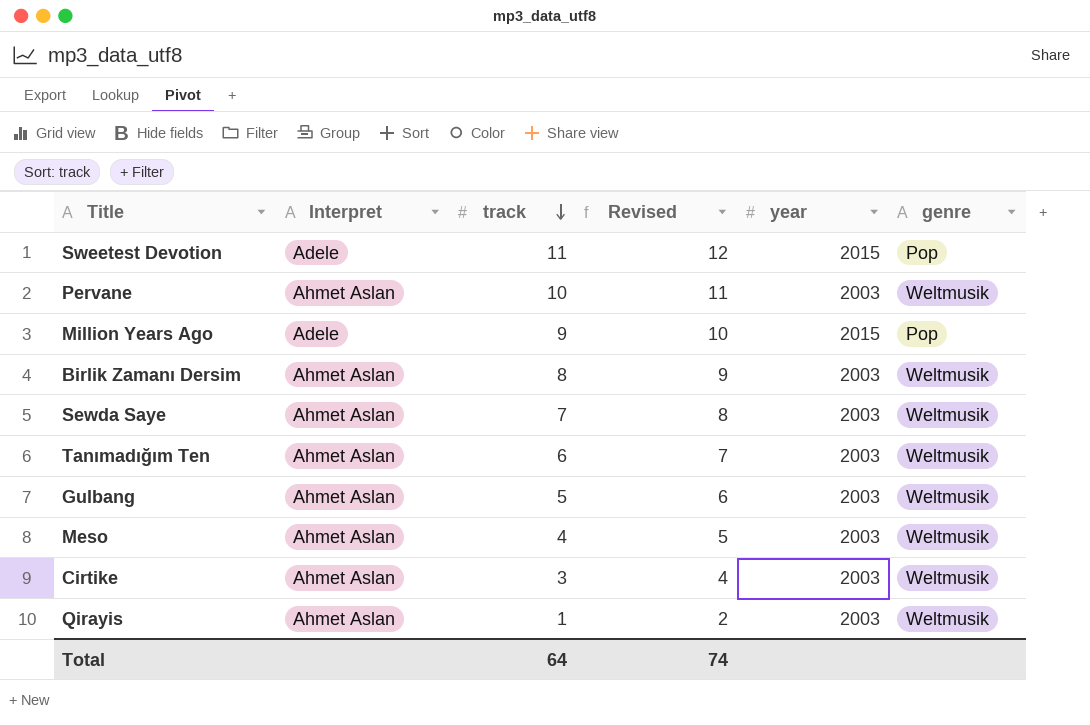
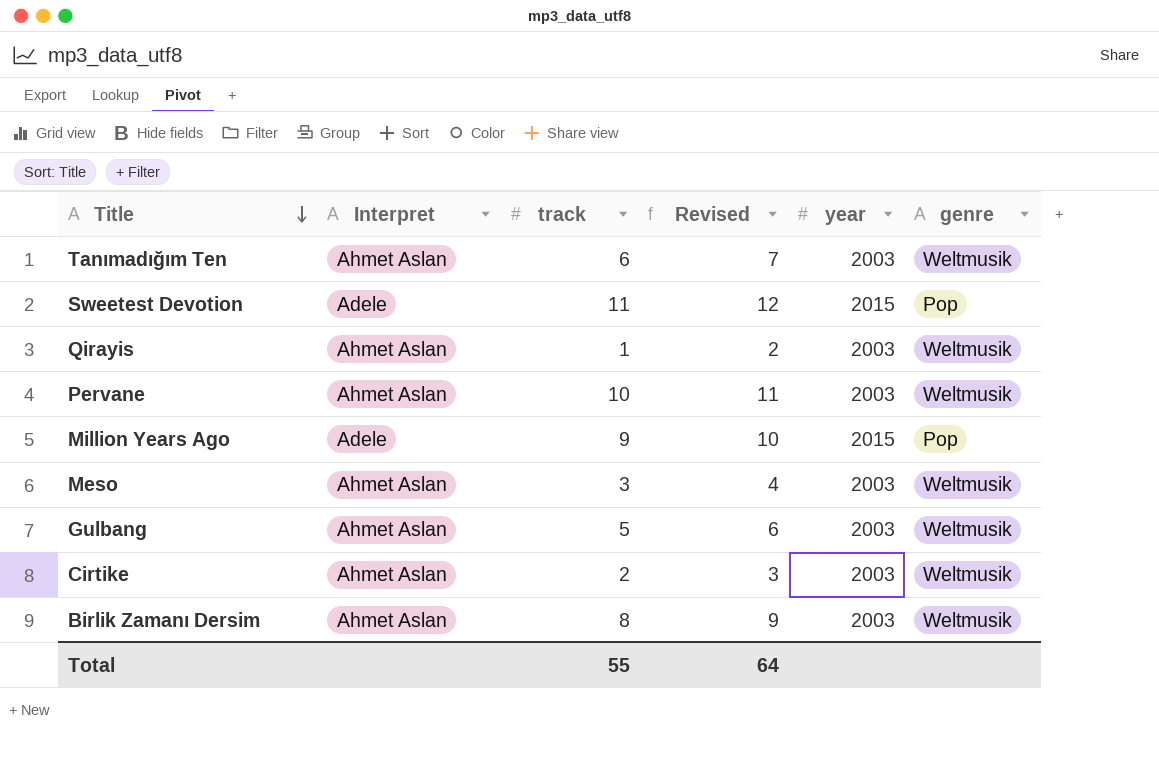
row order: track descending -> Title descending
row Sewda Saye: Ahmet Aslan | 7 | 8 | 2003 | Weltmusik -> none
Meso | track: 4 -> 3
Meso | Revised: 5 -> 4
Cirtike | track: 3 -> 2
Cirtike | Revised: 4 -> 3
Total | track: 64 -> 55
Total | Revised: 74 -> 64

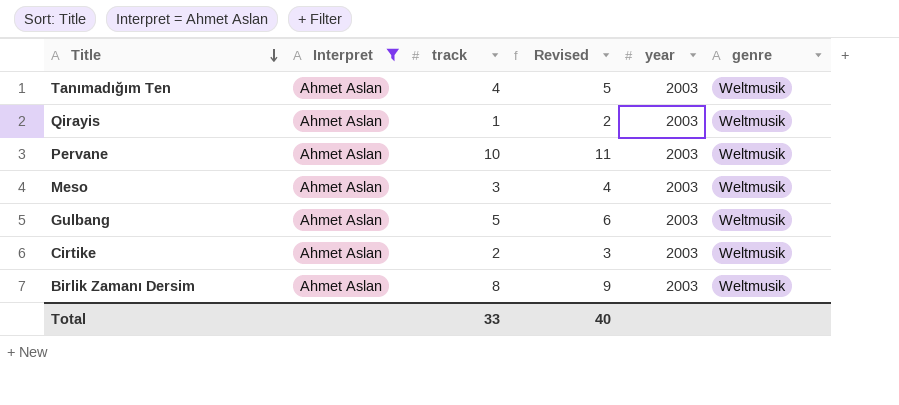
filter: none -> Interpret = Ahmet Aslan
Tanımadığım Ten | track: 6 -> 4
Tanımadığım Ten | Revised: 7 -> 5
Total | track: 55 -> 33
Total | Revised: 64 -> 40

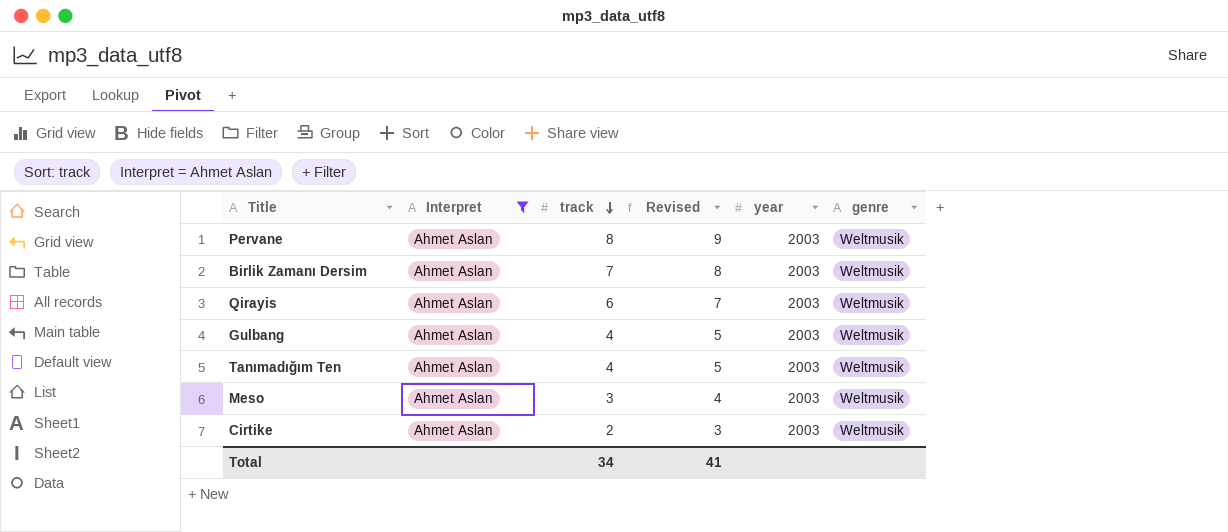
row order: Title descending -> track descending
Pervane | track: 10 -> 8
Pervane | Revised: 11 -> 9
Birlik Zamanı Dersim | track: 8 -> 7
Birlik Zamanı Dersim | Revised: 9 -> 8
Qirayis | track: 1 -> 6
Qirayis | Revised: 2 -> 7
Gulbang | track: 5 -> 4
Gulbang | Revised: 6 -> 5
Total | track: 33 -> 34
Total | Revised: 40 -> 41

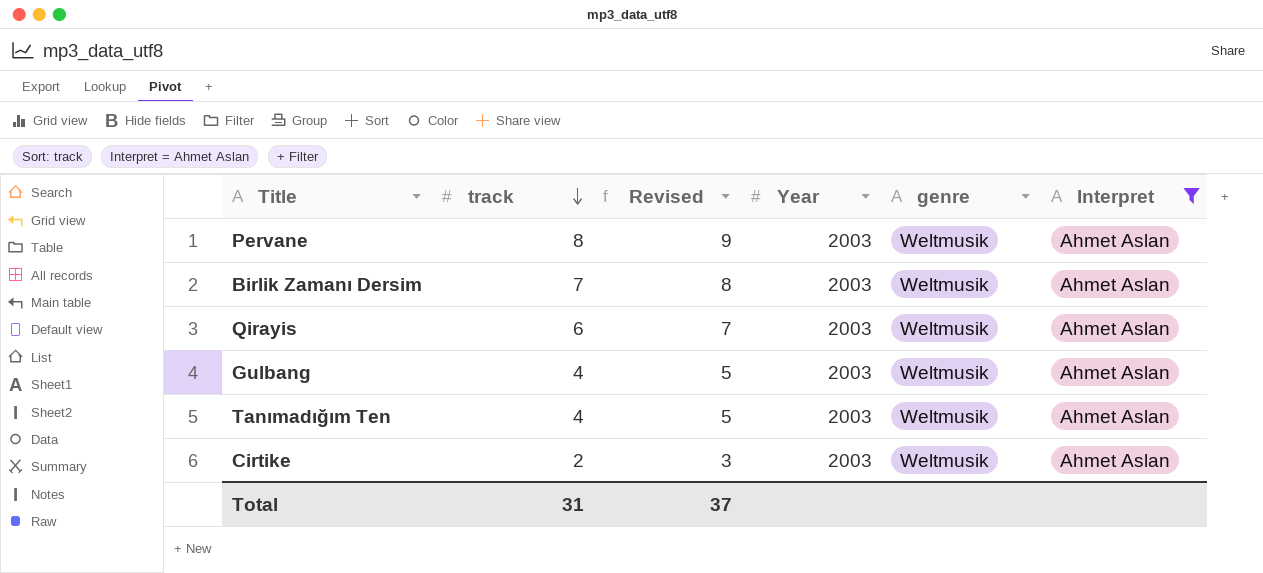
column name: year -> Year
column Interpret | position: 2 -> 6
row Meso: Ahmet Aslan | 3 | 4 | 2003 | Weltmusik -> none
Total | track: 34 -> 31
Total | Revised: 41 -> 37

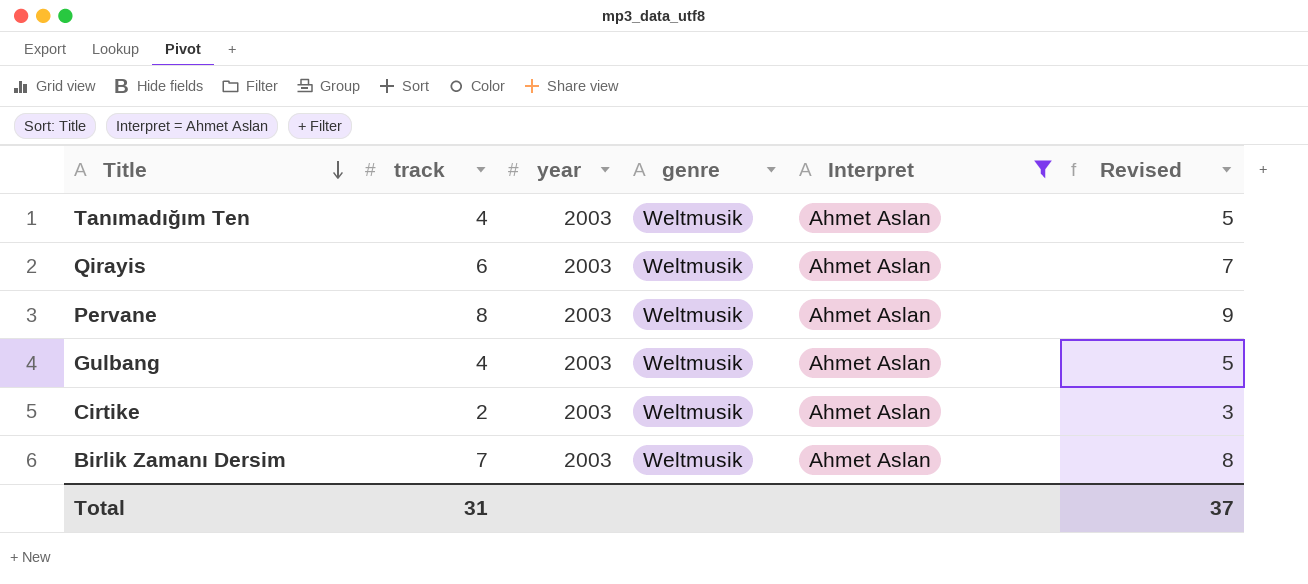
row order: track descending -> Title descending
column name: Year -> year
column Revised | position: 3 -> 6

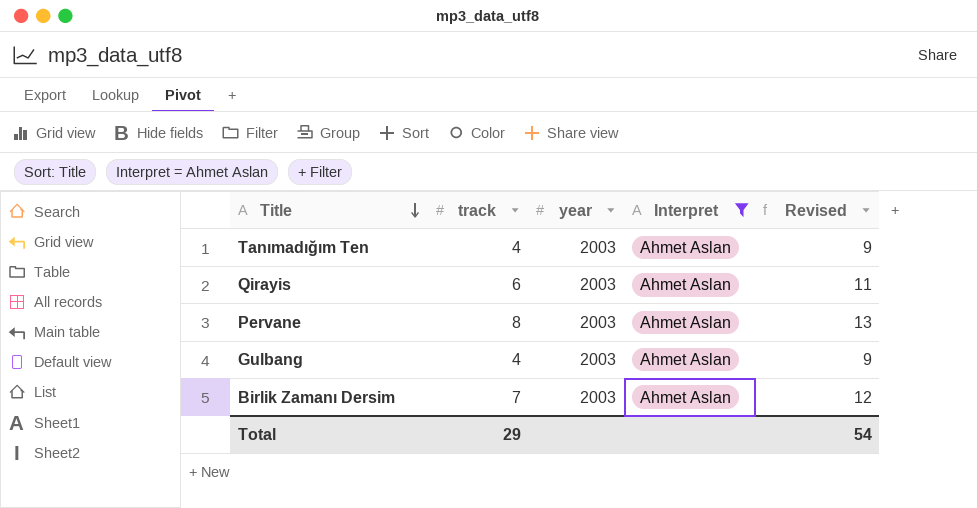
column genre | position: 4 -> none
column Revised | formula: [track] + 1 -> [track] + 5
row Cirtike: 2 | 2003 | Weltmusik | Ahmet Aslan | 3 -> none
Total | track: 31 -> 29
Total | Revised: 37 -> 54

